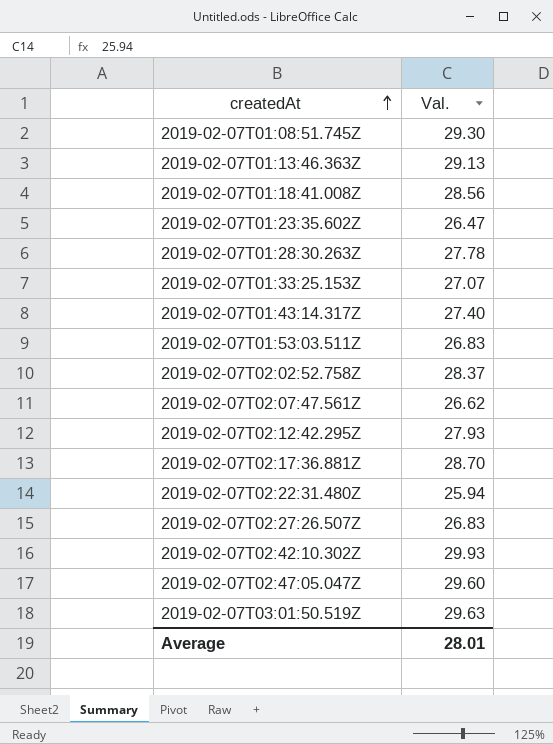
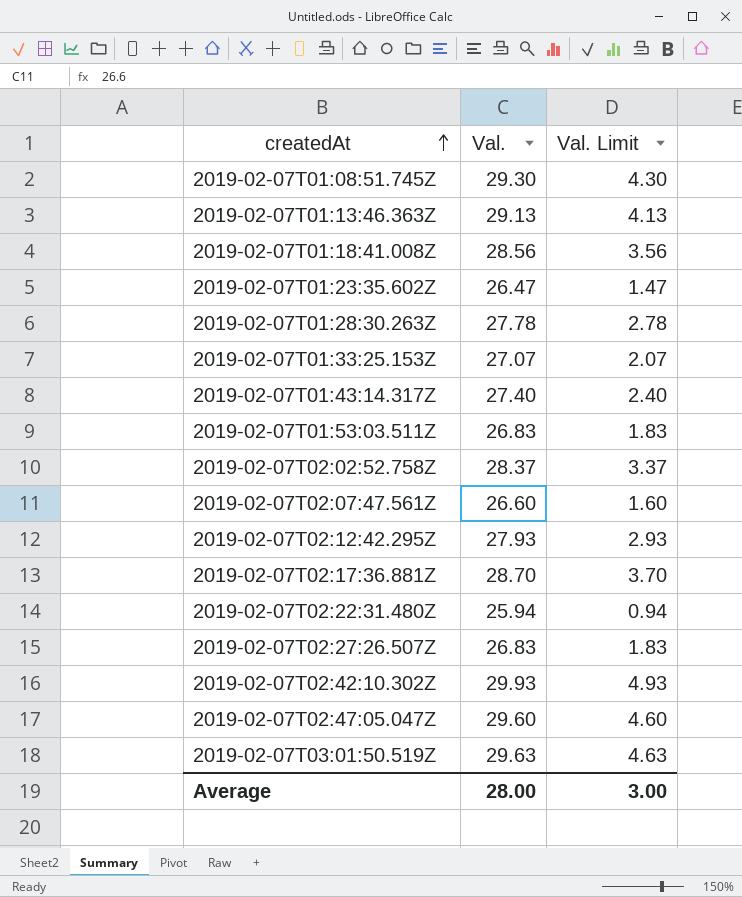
column Val. Limit | formula: none -> [Val.] - 25
2019-02-07T02:07:47.561Z | Val.: 26.62 -> 26.60
Average | Val.: 28.01 -> 28.00

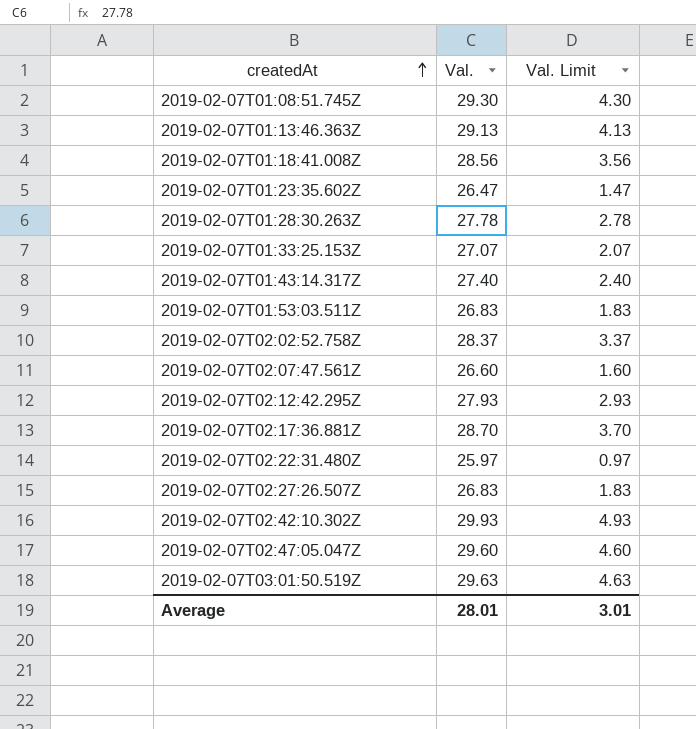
2019-02-07T02:22:31.480Z | Val.: 25.94 -> 25.97
2019-02-07T02:22:31.480Z | Val. Limit: 0.94 -> 0.97
Average | Val.: 28.00 -> 28.01
Average | Val. Limit: 3.00 -> 3.01

